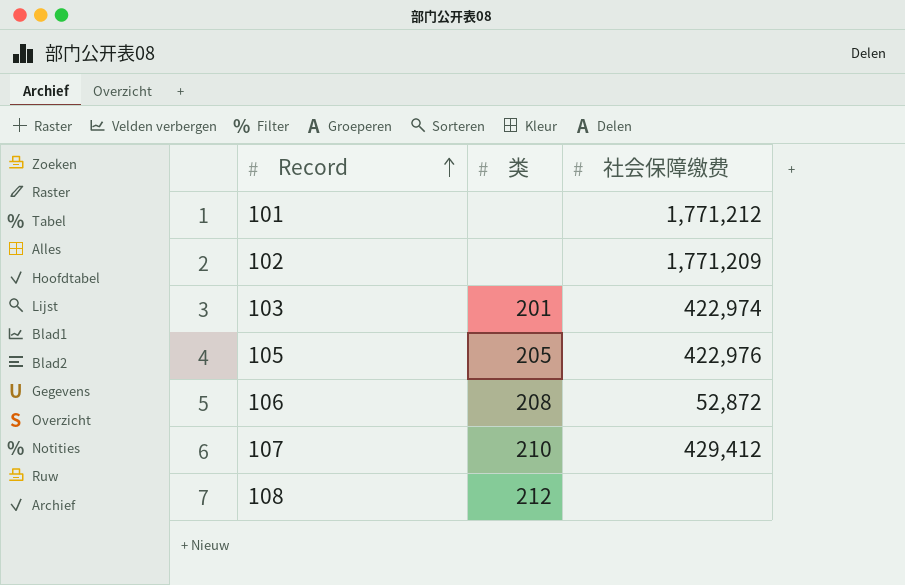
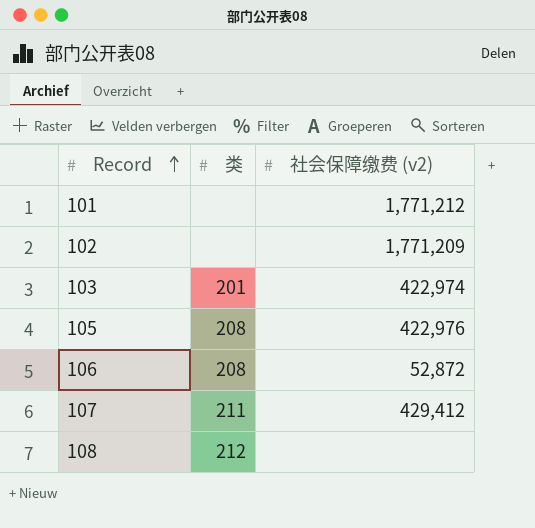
column name: 社会保障缴费 -> 社会保障缴费 (v2)
105 | 类: 205 -> 208
107 | 类: 210 -> 211

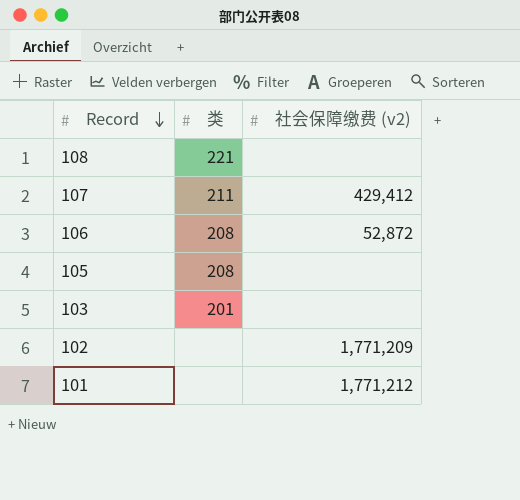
row order: Record ascending -> Record descending
108 | 类: 212 -> 221
105 | 社会保障缴费 (v2): 422,976 -> none
103 | 社会保障缴费 (v2): 422,974 -> none

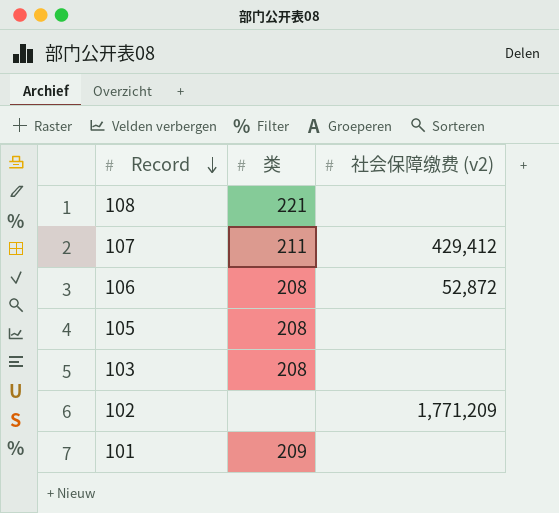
103 | 类: 201 -> 208
101 | 类: none -> 209
101 | 社会保障缴费 (v2): 1,771,212 -> none

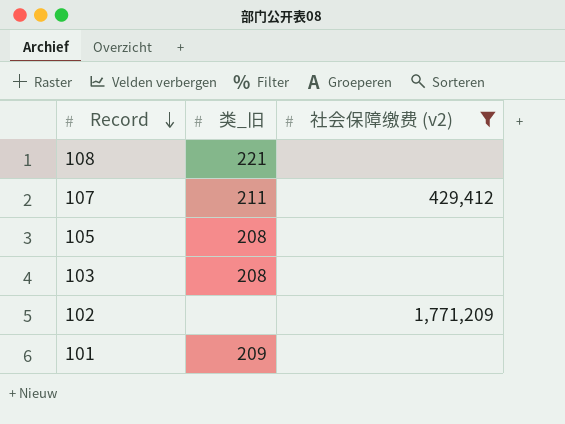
filter: none -> 社会保障缴费 (v2) != 52,872
column name: 类 -> 类_旧

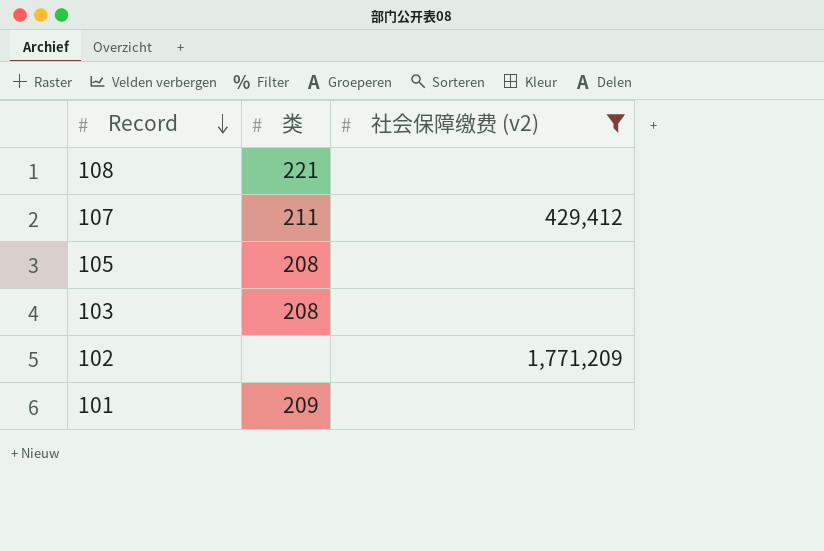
column name: 类_旧 -> 类

